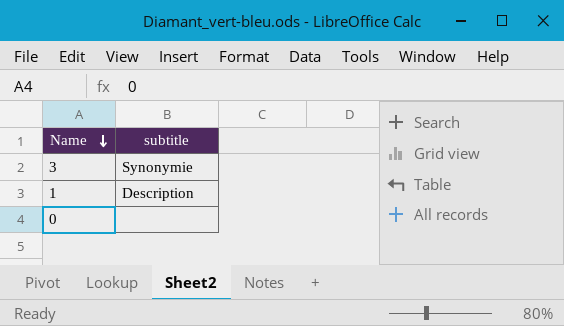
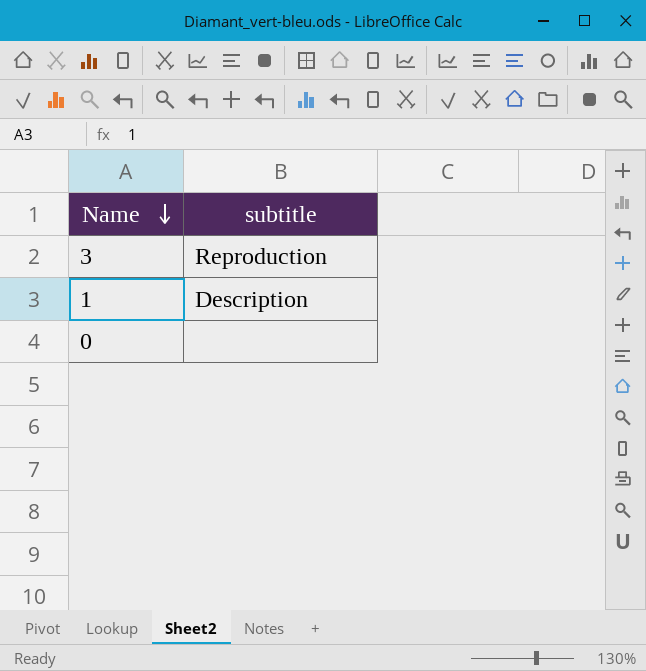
3 | subtitle: Synonymie -> Reproduction

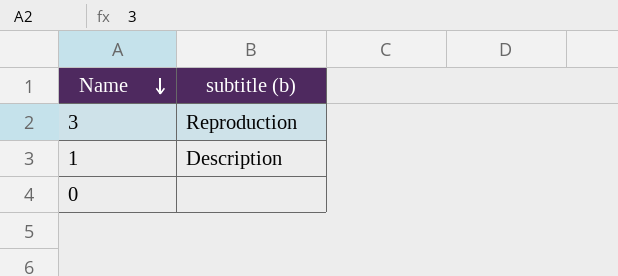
column name: subtitle -> subtitle (b)

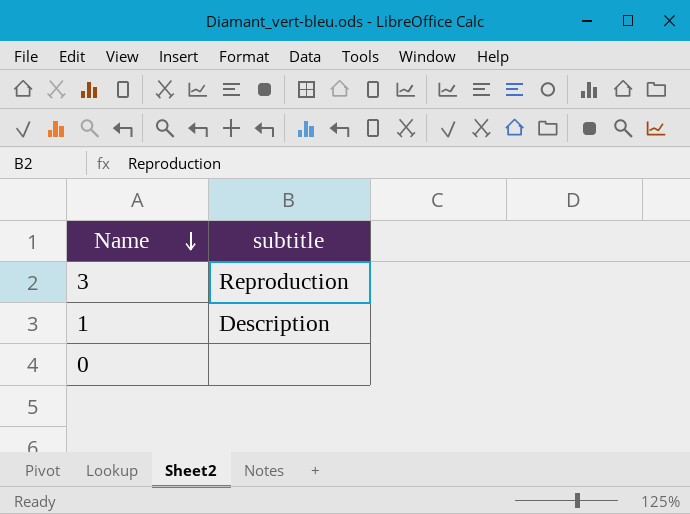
column name: subtitle (b) -> subtitle

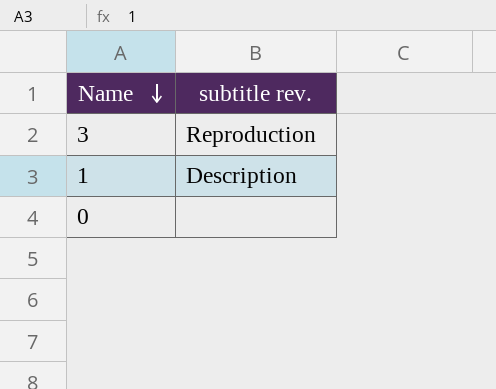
column name: subtitle -> subtitle rev.

